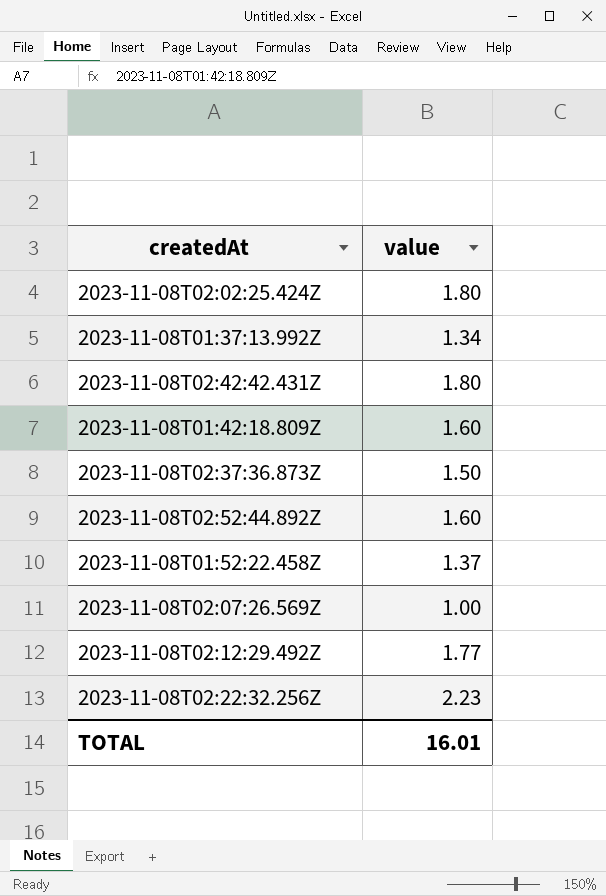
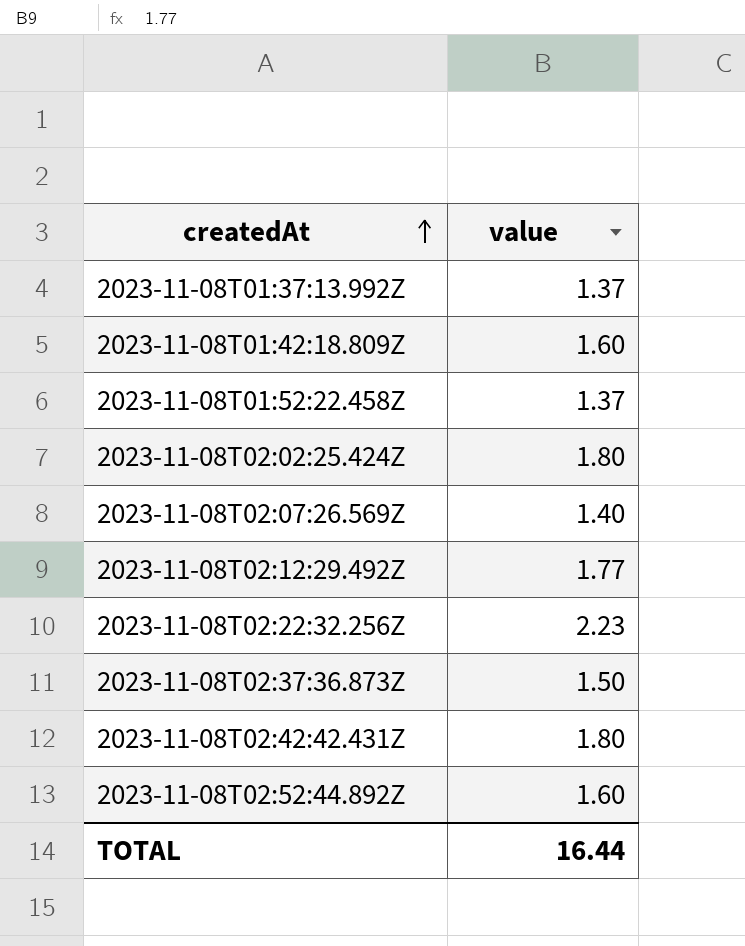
row order: none -> createdAt ascending
2023-11-08T01:37:13.992Z | value: 1.34 -> 1.37
2023-11-08T02:07:26.569Z | value: 1.00 -> 1.40
TOTAL | value: 16.01 -> 16.44

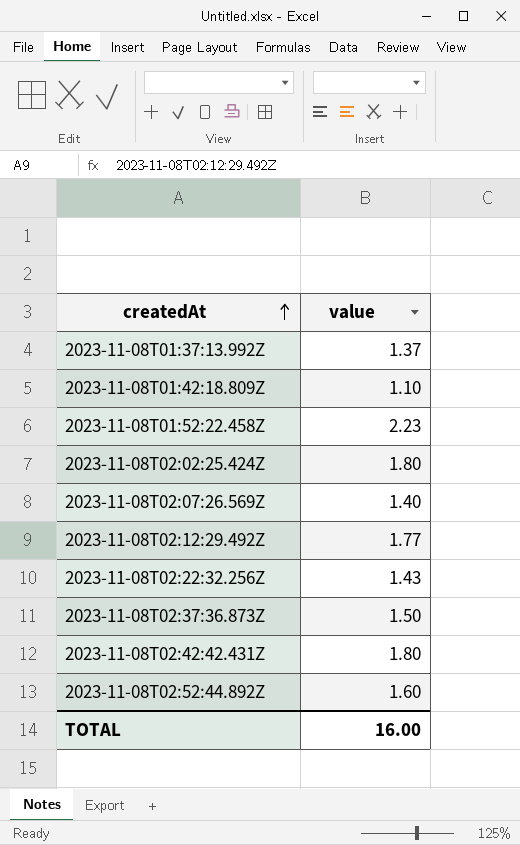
2023-11-08T01:42:18.809Z | value: 1.60 -> 1.10
2023-11-08T01:52:22.458Z | value: 1.37 -> 2.23
2023-11-08T02:22:32.256Z | value: 2.23 -> 1.43
TOTAL | value: 16.44 -> 16.00

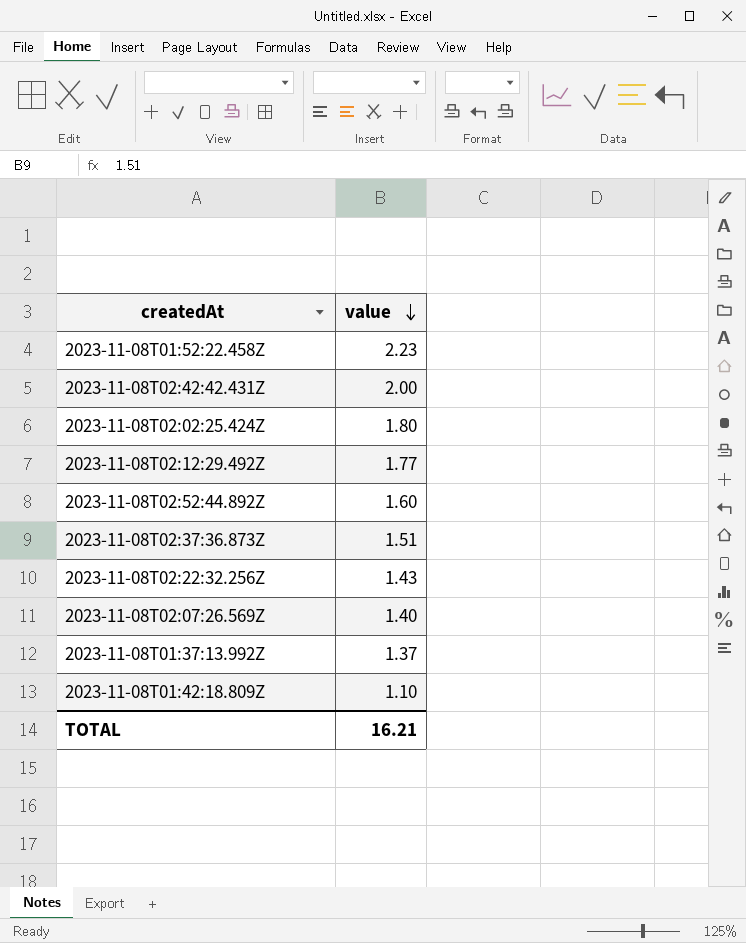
row order: createdAt ascending -> value descending
2023-11-08T02:42:42.431Z | value: 1.80 -> 2.00
2023-11-08T02:37:36.873Z | value: 1.50 -> 1.51
TOTAL | value: 16.00 -> 16.21

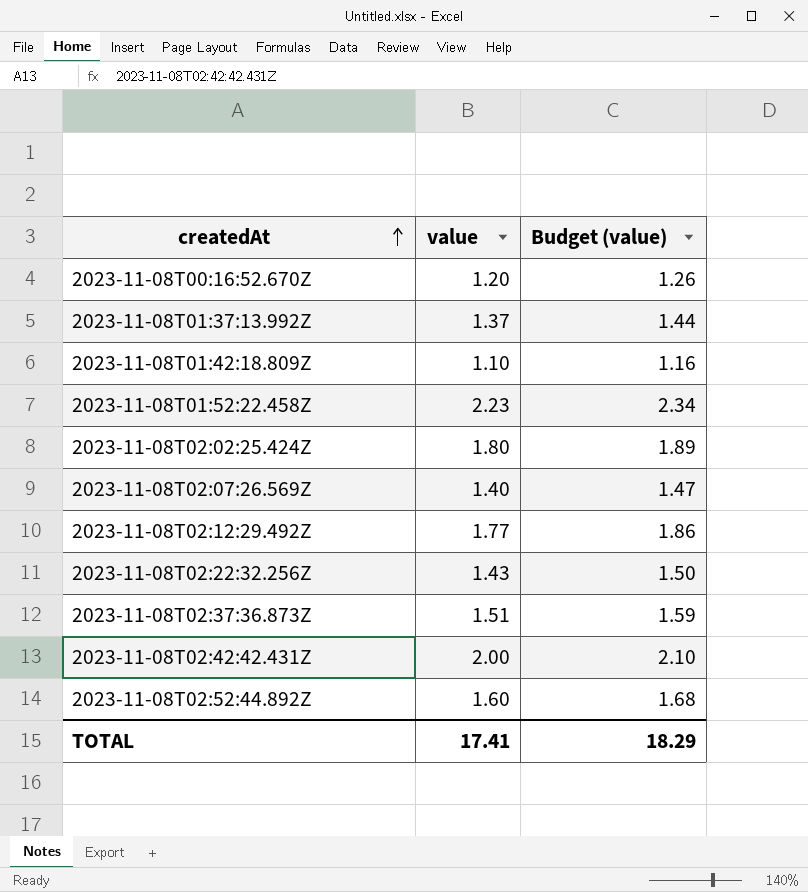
row order: value descending -> createdAt ascending
column Budget (value) | formula: none -> [value] * 1.05
row 2023-11-08T00:16:52.670Z: none -> 1.20 | 1.26
TOTAL | value: 16.21 -> 17.41

